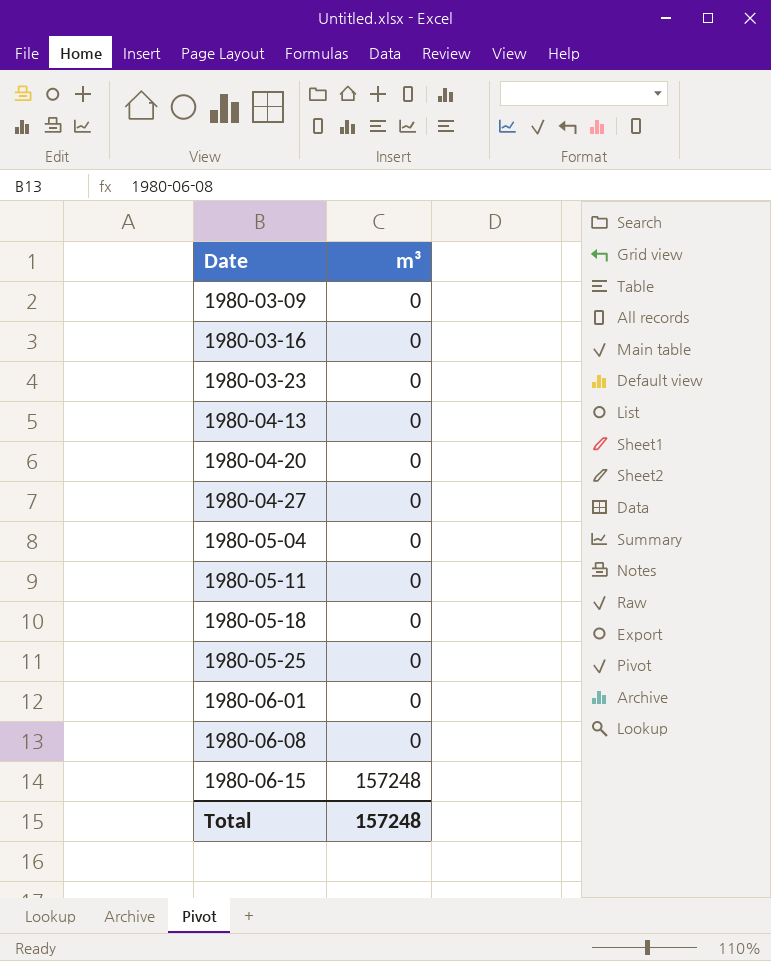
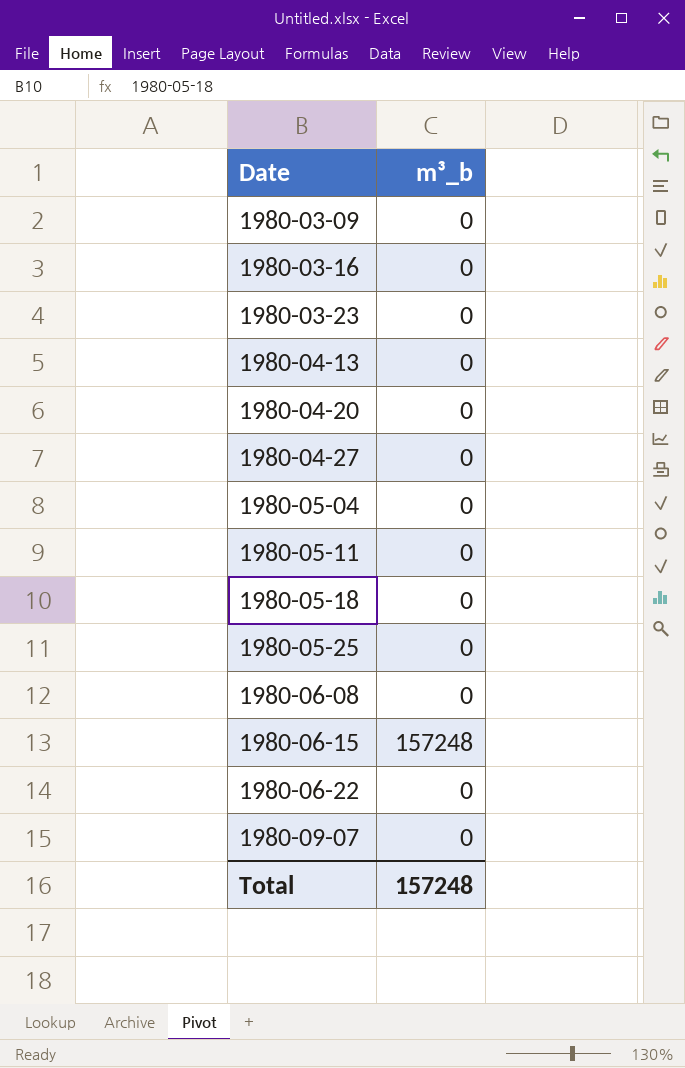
column name: m³ -> m³_b
row 1980-06-01: 0 -> none
row 1980-06-22: none -> 0
row 1980-09-07: none -> 0

